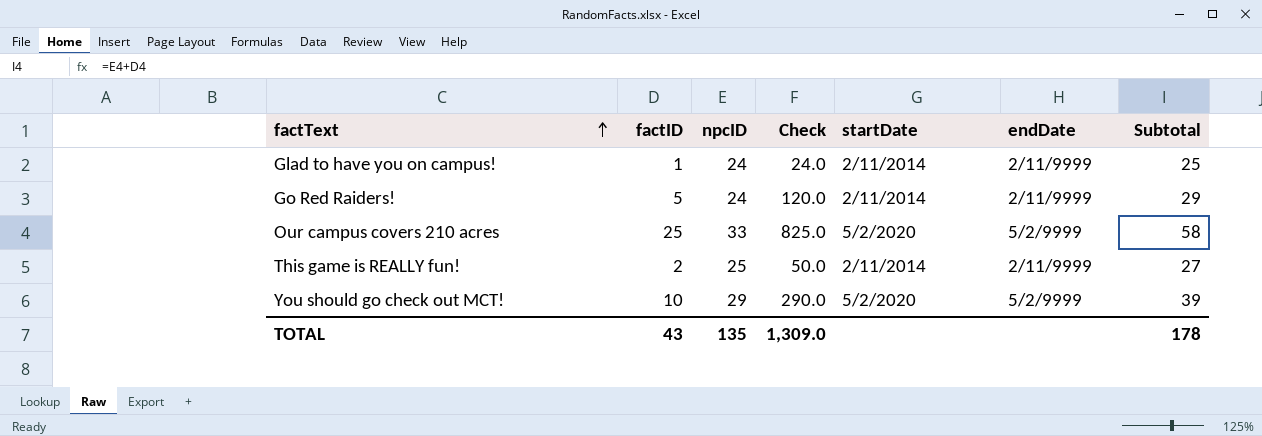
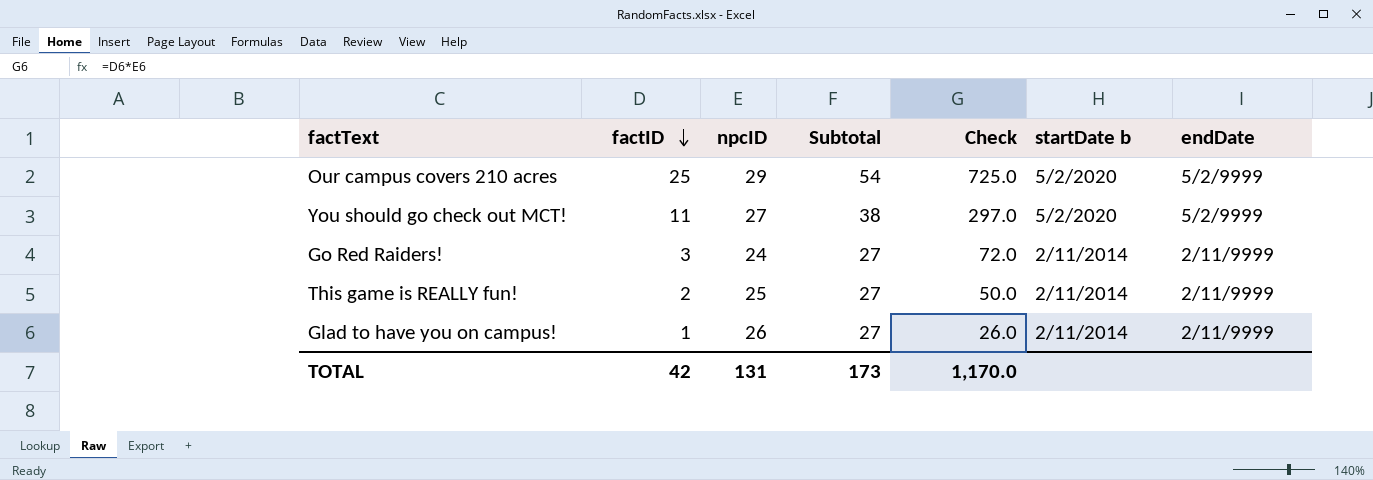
row order: factText ascending -> factID descending
column Subtotal | position: 7 -> 4
column name: startDate -> startDate b
Our campus covers 210 acres | npcID: 33 -> 29
Our campus covers 210 acres | Subtotal: 58 -> 54
Our campus covers 210 acres | Check: 825.0 -> 725.0
You should go check out MCT! | factID: 10 -> 11
You should go check out MCT! | npcID: 29 -> 27
You should go check out MCT! | Subtotal: 39 -> 38
You should go check out MCT! | Check: 290.0 -> 297.0
Go Red Raiders! | factID: 5 -> 3
Go Red Raiders! | Subtotal: 29 -> 27
Go Red Raiders! | Check: 120.0 -> 72.0
Glad to have you on campus! | npcID: 24 -> 26
Glad to have you on campus! | Subtotal: 25 -> 27
Glad to have you on campus! | Check: 24.0 -> 26.0
TOTAL | factID: 43 -> 42
TOTAL | npcID: 135 -> 131
TOTAL | Subtotal: 178 -> 173
TOTAL | Check: 1,309.0 -> 1,170.0

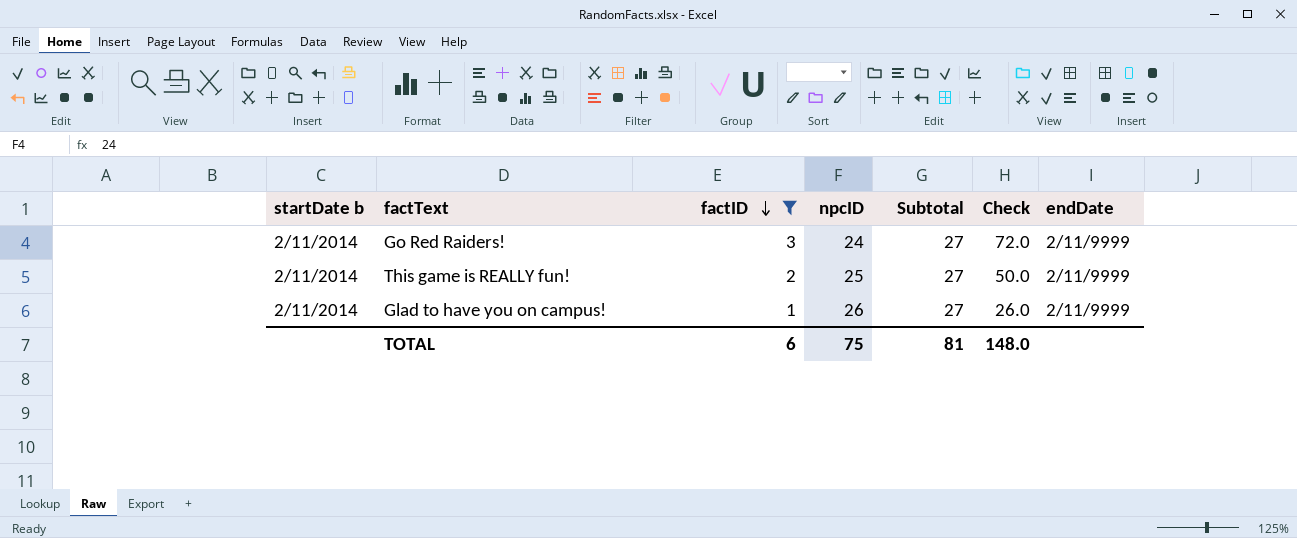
filter: none -> factID <= 3
column startDate b | position: 6 -> 1
TOTAL | factID: 42 -> 6
TOTAL | npcID: 131 -> 75
TOTAL | Subtotal: 173 -> 81
TOTAL | Check: 1,170.0 -> 148.0

